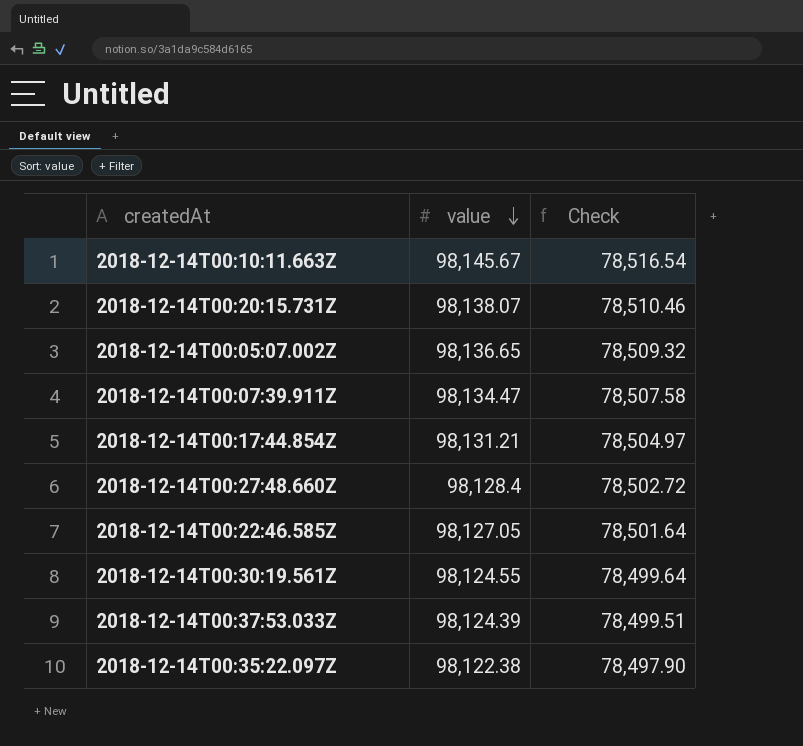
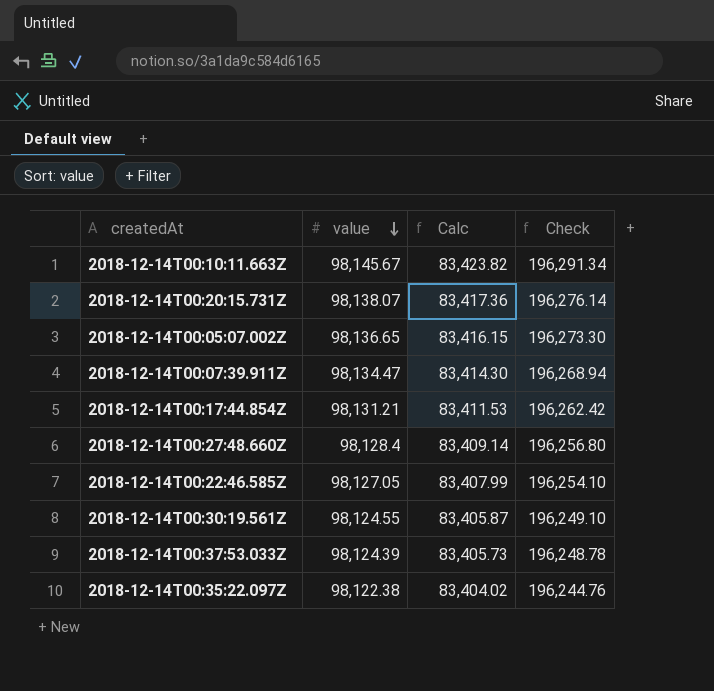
column Calc | formula: none -> [value] * 0.85
column Check | formula: [value] * 0.8 -> [value] * 2

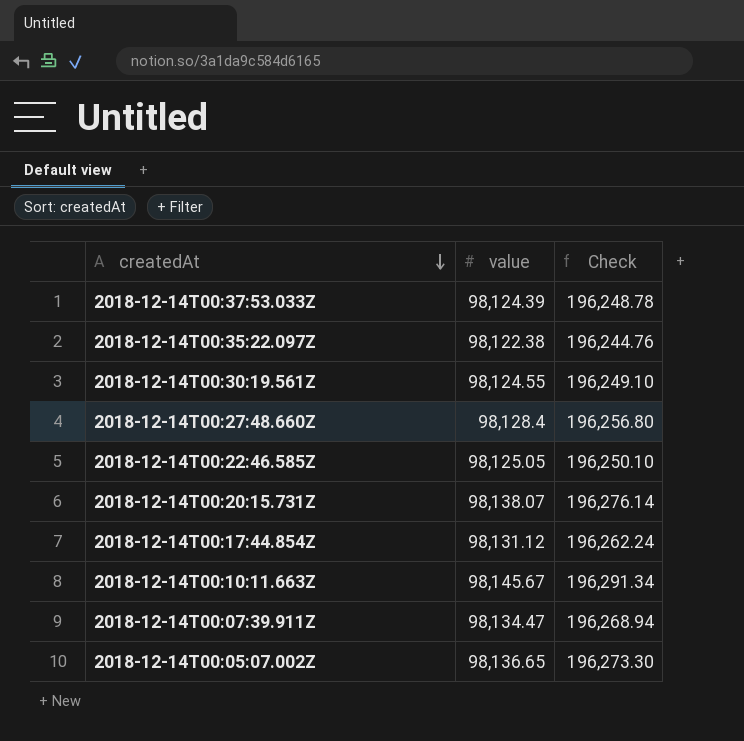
row order: value descending -> createdAt descending
column Calc | formula: [value] * 0.85 -> none
2018-12-14T00:22:46.585Z | value: 98,127.05 -> 98,125.05
2018-12-14T00:22:46.585Z | Check: 196,254.10 -> 196,250.10
2018-12-14T00:17:44.854Z | value: 98,131.21 -> 98,131.12
2018-12-14T00:17:44.854Z | Check: 196,262.42 -> 196,262.24

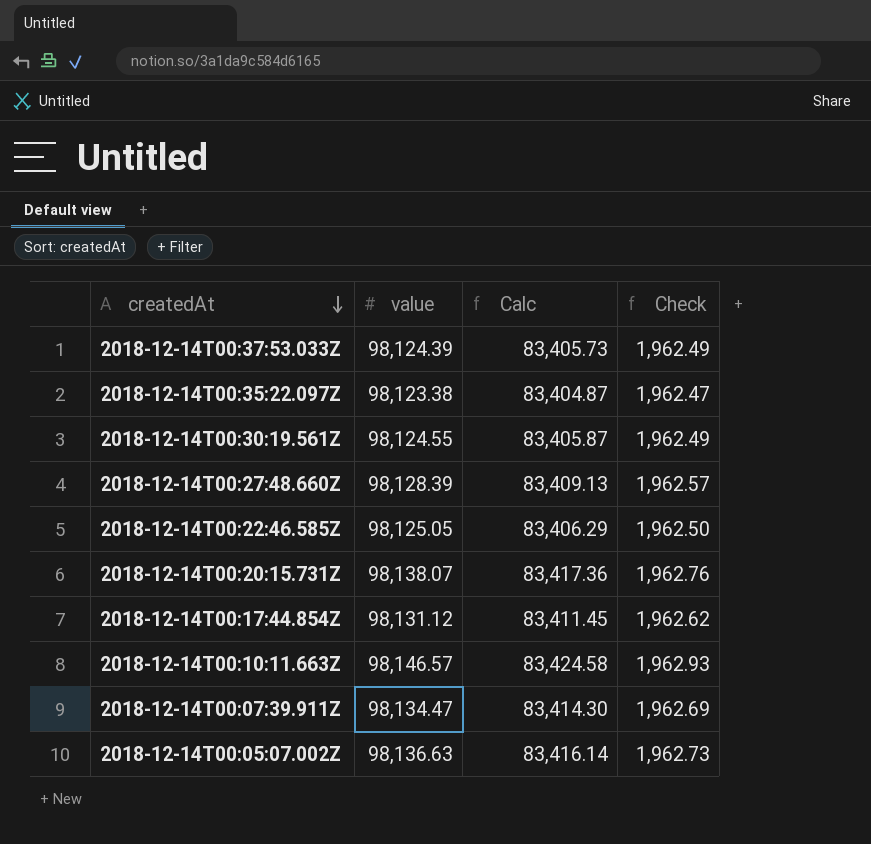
column Calc | formula: none -> [value] * 0.85
column Check | formula: [value] * 2 -> [value] * 0.02
2018-12-14T00:35:22.097Z | value: 98,122.38 -> 98,123.38
2018-12-14T00:27:48.660Z | value: 98,128.4 -> 98,128.39
2018-12-14T00:10:11.663Z | value: 98,145.67 -> 98,146.57
2018-12-14T00:05:07.002Z | value: 98,136.65 -> 98,136.63

